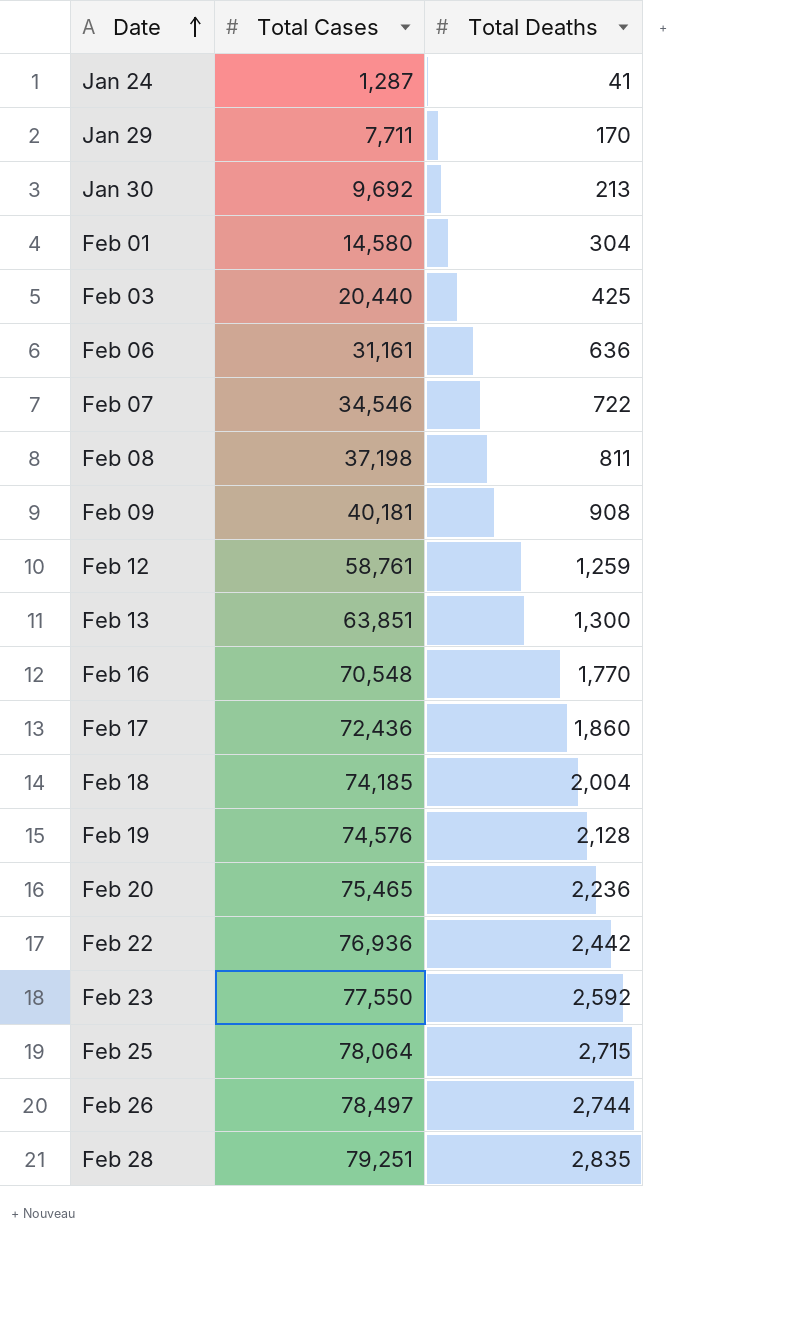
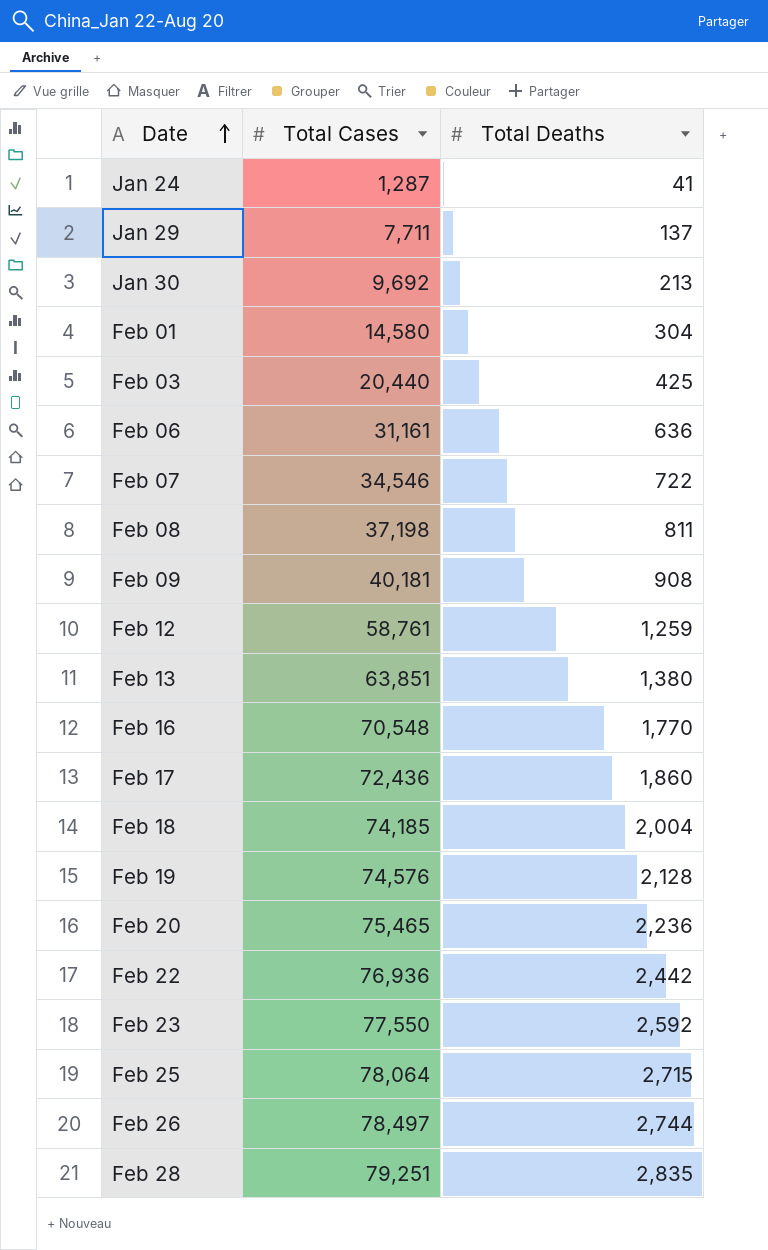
Jan 29 | Total Deaths: 170 -> 137
Feb 13 | Total Deaths: 1,300 -> 1,380

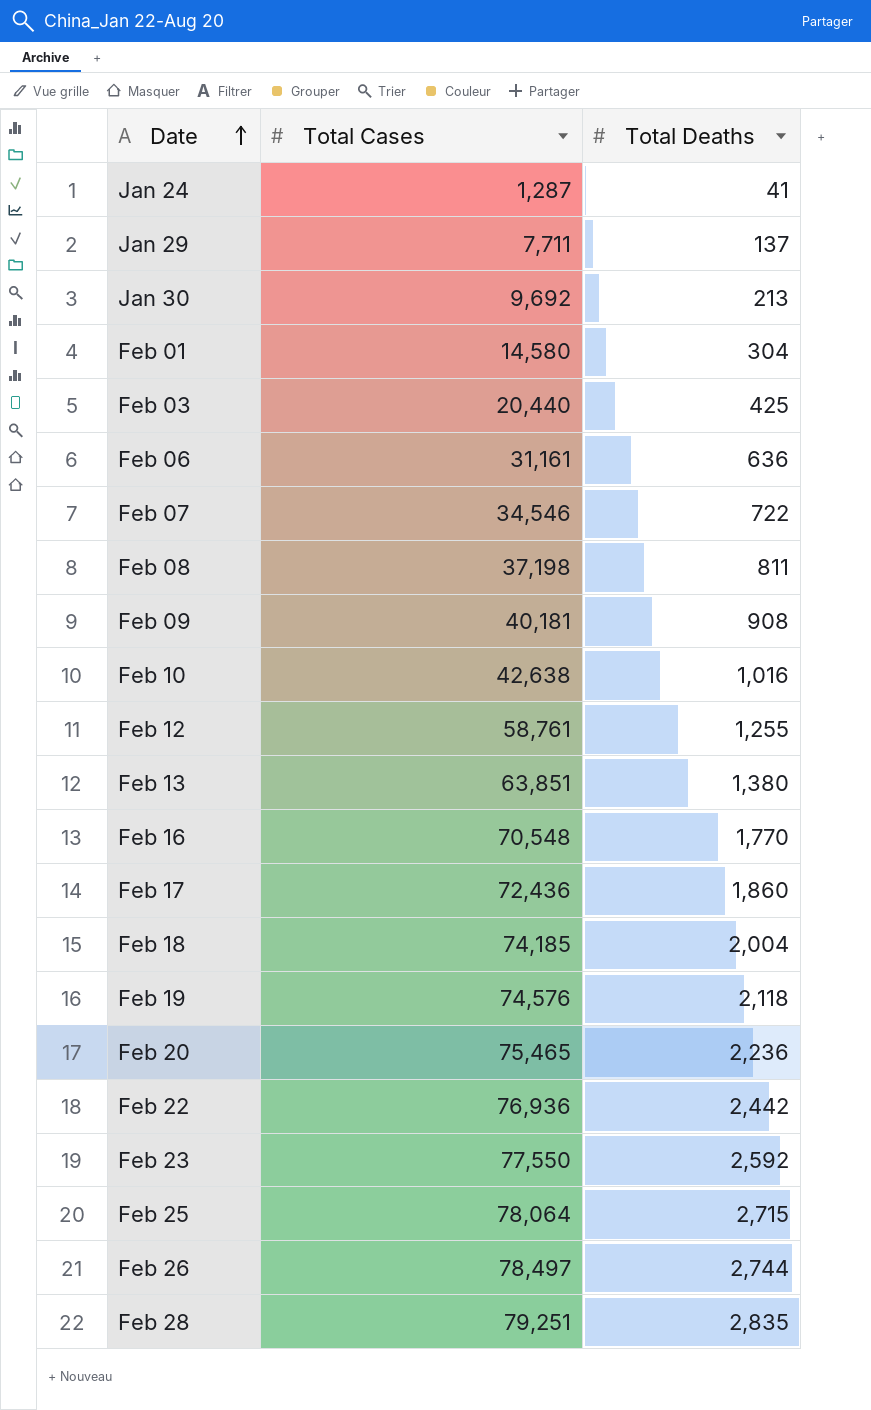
row Feb 10: none -> 42,638 | 1,016
Feb 12 | Total Deaths: 1,259 -> 1,255
Feb 19 | Total Deaths: 2,128 -> 2,118

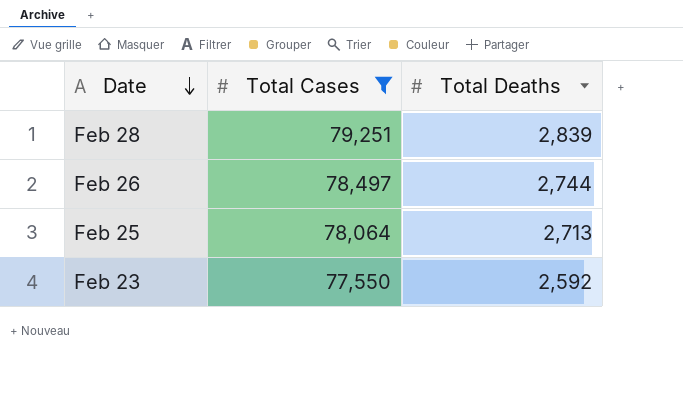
filter: none -> Total Cases >= 77,550
row order: Date ascending -> Date descending
Feb 28 | Total Deaths: 2,835 -> 2,839
Feb 25 | Total Deaths: 2,715 -> 2,713

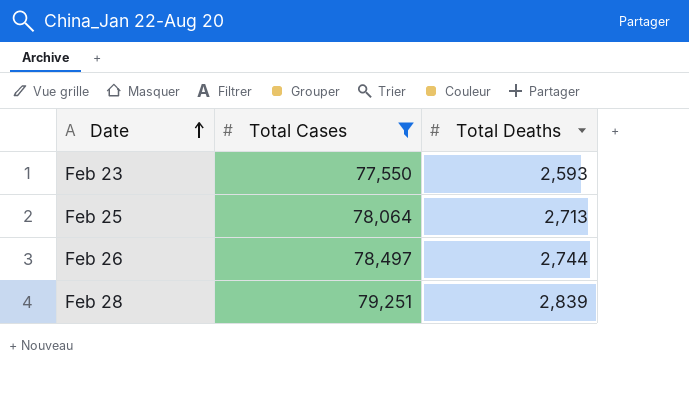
row order: Date descending -> Date ascending
Feb 23 | Total Deaths: 2,592 -> 2,593

